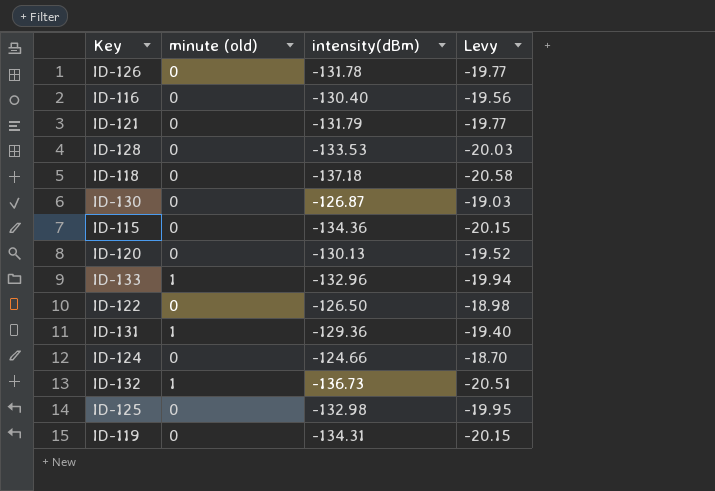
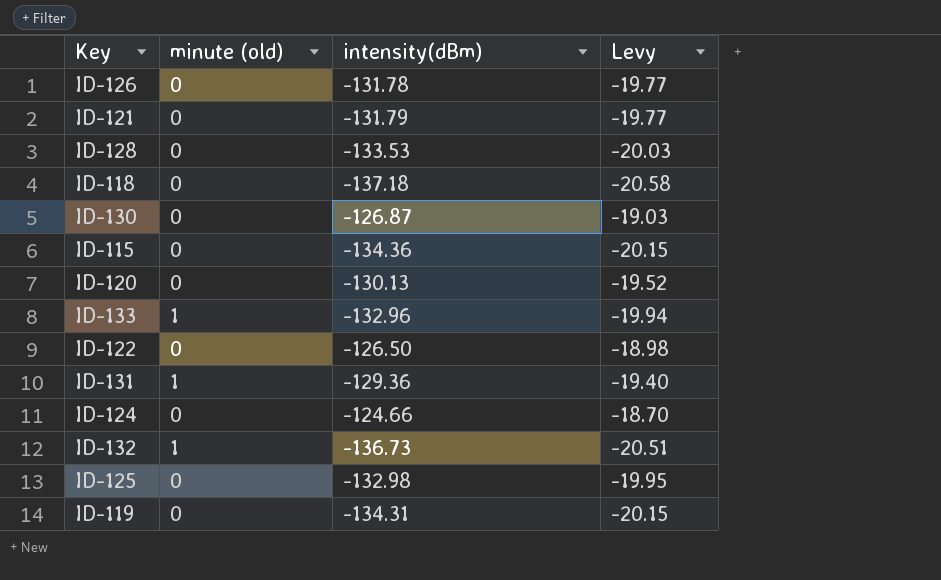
row ID-116: 0 | -130.40 | -19.56 -> none

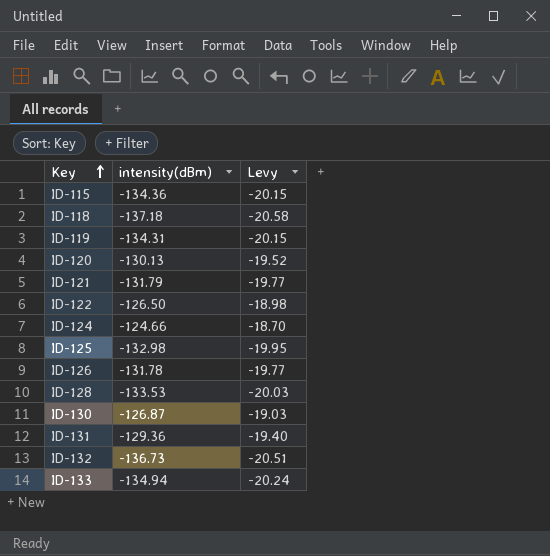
row order: none -> Key ascending
column minute (old) | position: 2 -> none
ID-133 | intensity(dBm): -132.96 -> -134.94
ID-133 | Levy: -19.94 -> -20.24

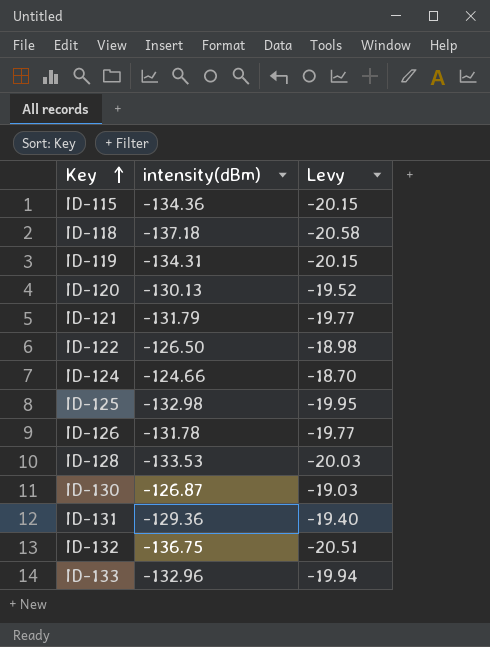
ID-132 | intensity(dBm): -136.73 -> -136.75
ID-133 | intensity(dBm): -134.94 -> -132.96
ID-133 | Levy: -20.24 -> -19.94

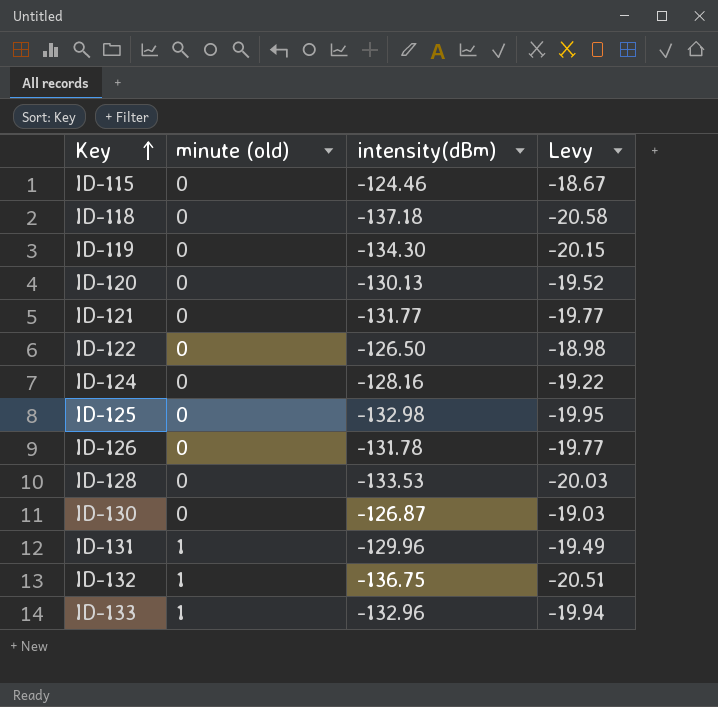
column minute (old) | position: none -> 2
ID-115 | intensity(dBm): -134.36 -> -124.46
ID-115 | Levy: -20.15 -> -18.67
ID-119 | intensity(dBm): -134.31 -> -134.30
ID-121 | intensity(dBm): -131.79 -> -131.77
ID-124 | intensity(dBm): -124.66 -> -128.16
ID-124 | Levy: -18.70 -> -19.22
ID-131 | intensity(dBm): -129.36 -> -129.96
ID-131 | Levy: -19.40 -> -19.49

